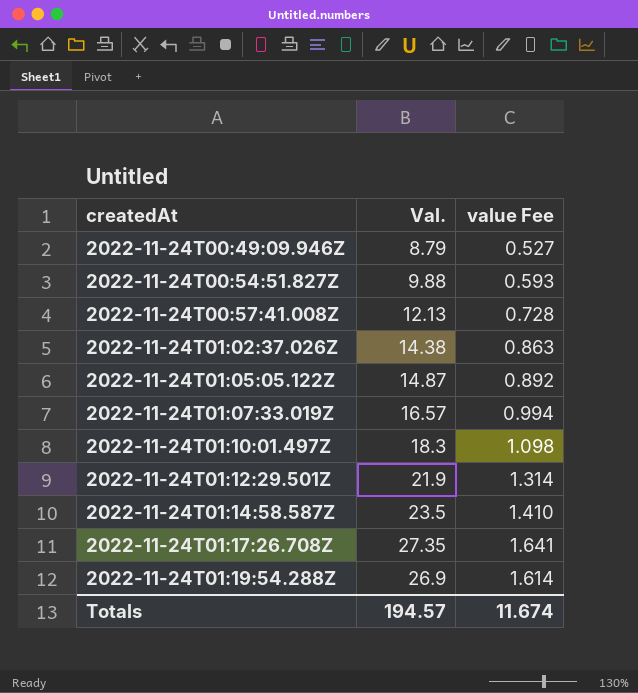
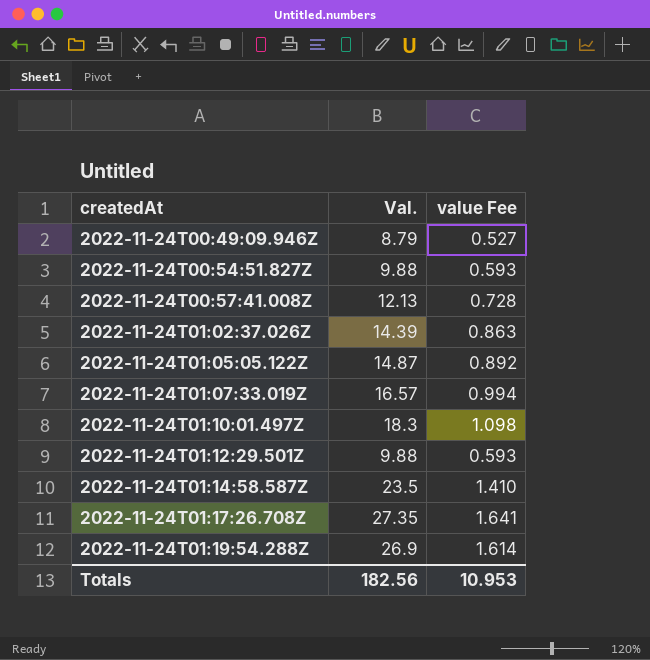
2022-11-24T01:02:37.026Z | Val.: 14.38 -> 14.39
2022-11-24T01:12:29.501Z | Val.: 21.9 -> 9.88
2022-11-24T01:12:29.501Z | value Fee: 1.314 -> 0.593
Totals | Val.: 194.57 -> 182.56
Totals | value Fee: 11.674 -> 10.953

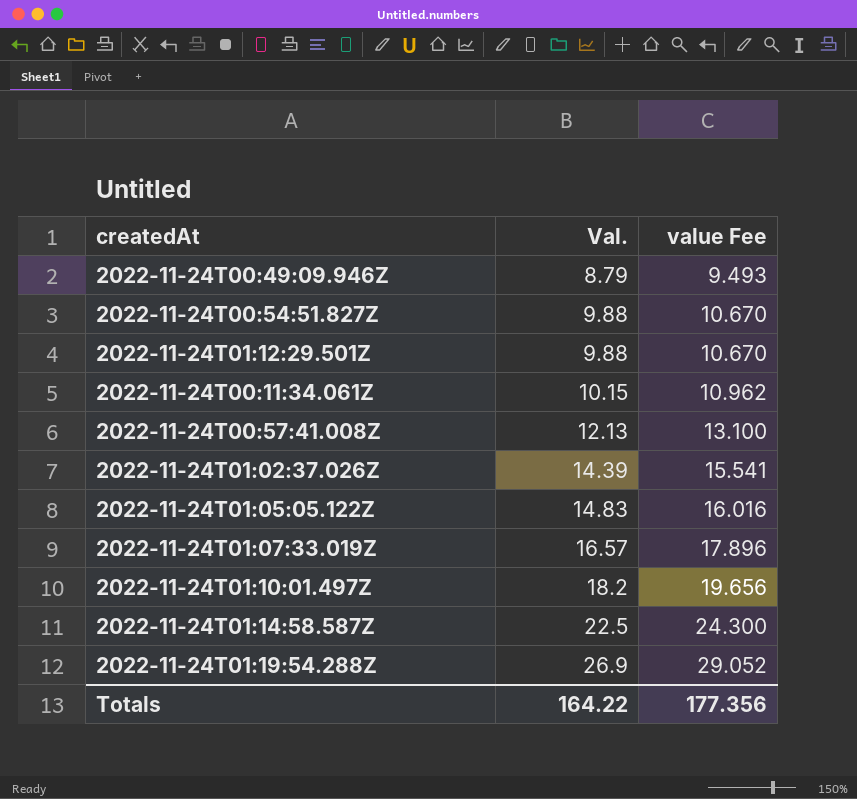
row order: createdAt ascending -> Val. ascending
column value Fee | formula: [Val.] * 0.06 -> [Val.] * 1.08
row 2022-11-24T01:17:26.708Z: 27.35 | 1.641 -> none
row 2022-11-24T00:11:34.061Z: none -> 10.15 | 10.962
2022-11-24T01:05:05.122Z | Val.: 14.87 -> 14.83
2022-11-24T01:10:01.497Z | Val.: 18.3 -> 18.2
2022-11-24T01:14:58.587Z | Val.: 23.5 -> 22.5
Totals | Val.: 182.56 -> 164.22
Totals | value Fee: 10.953 -> 177.356

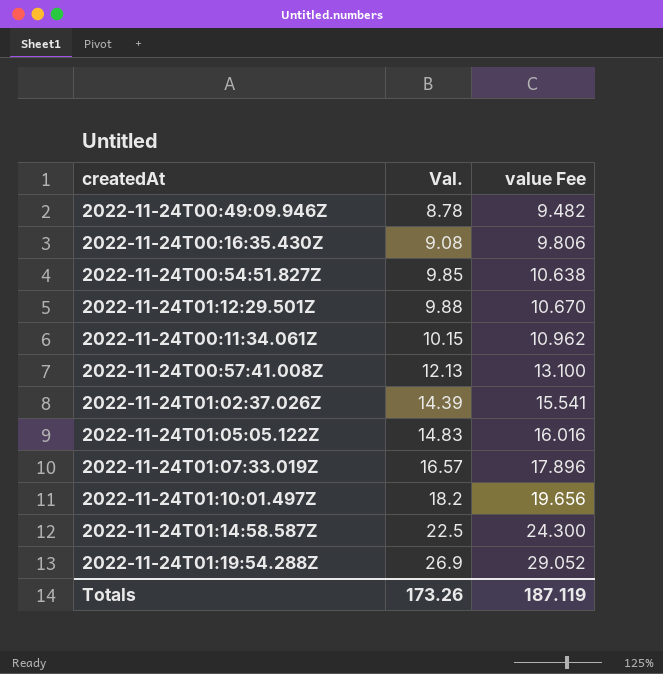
2022-11-24T00:49:09.946Z | Val.: 8.79 -> 8.78
2022-11-24T00:49:09.946Z | value Fee: 9.493 -> 9.482
row 2022-11-24T00:16:35.430Z: none -> 9.08 | 9.806
2022-11-24T00:54:51.827Z | Val.: 9.88 -> 9.85
2022-11-24T00:54:51.827Z | value Fee: 10.670 -> 10.638
Totals | Val.: 164.22 -> 173.26
Totals | value Fee: 177.356 -> 187.119

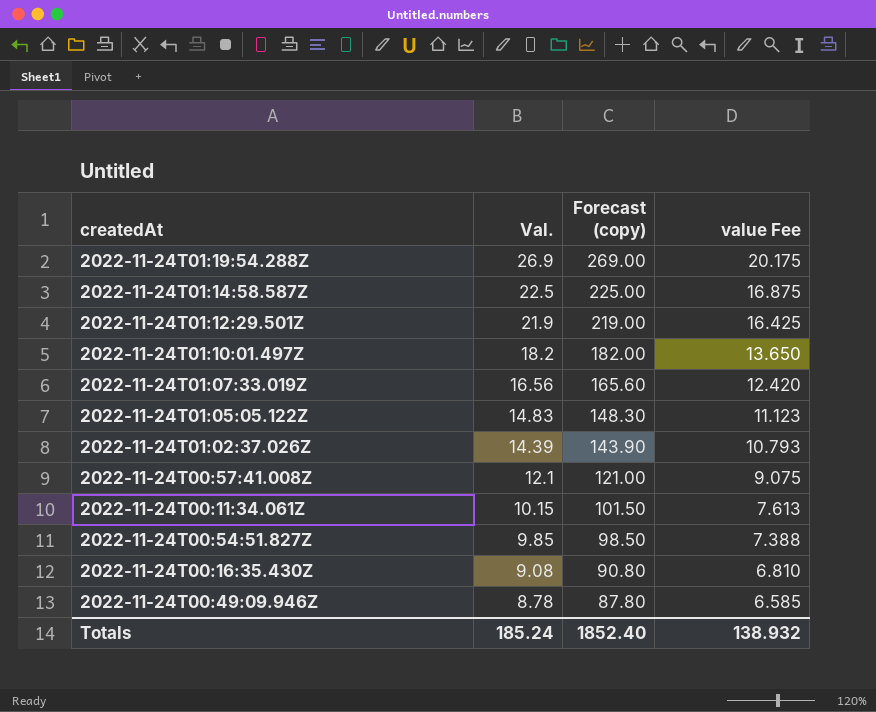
row order: Val. ascending -> Val. descending
column Forecast (copy) | formula: none -> [Val.] * 10
column value Fee | formula: [Val.] * 1.08 -> [Val.] * 0.75
2022-11-24T01:12:29.501Z | Val.: 9.88 -> 21.9
2022-11-24T01:07:33.019Z | Val.: 16.57 -> 16.56
2022-11-24T00:57:41.008Z | Val.: 12.13 -> 12.1
Totals | Val.: 173.26 -> 185.24
Totals | value Fee: 187.119 -> 138.932

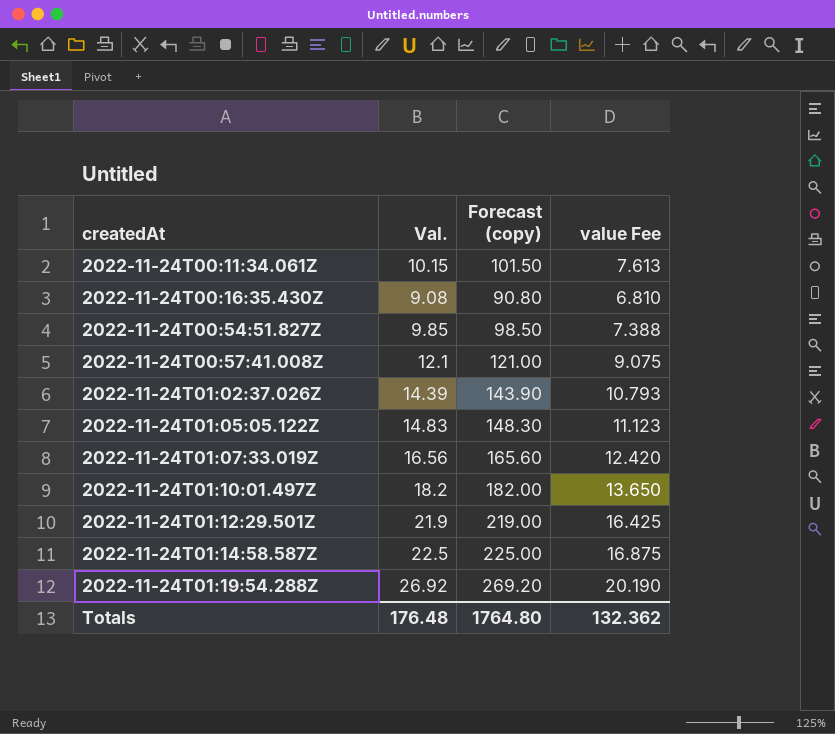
row order: Val. descending -> createdAt ascending
row 2022-11-24T00:49:09.946Z: 8.78 | 87.80 | 6.585 -> none
2022-11-24T01:19:54.288Z | Val.: 26.9 -> 26.92
2022-11-24T01:19:54.288Z | Forecast (copy): 269.00 -> 269.20
2022-11-24T01:19:54.288Z | value Fee: 20.175 -> 20.190
Totals | Val.: 185.24 -> 176.48
Totals | Forecast (copy): 1852.40 -> 1764.80
Totals | value Fee: 138.932 -> 132.362

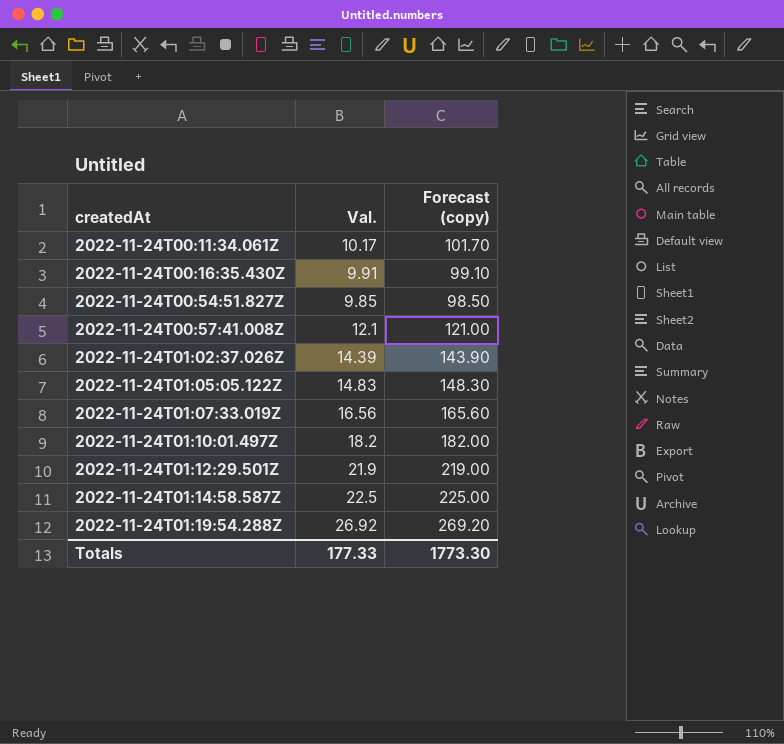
column value Fee | formula: [Val.] * 0.75 -> none
2022-11-24T00:11:34.061Z | Val.: 10.15 -> 10.17
2022-11-24T00:11:34.061Z | Forecast (copy): 101.50 -> 101.70
2022-11-24T00:16:35.430Z | Val.: 9.08 -> 9.91
2022-11-24T00:16:35.430Z | Forecast (copy): 90.80 -> 99.10
Totals | Val.: 176.48 -> 177.33
Totals | Forecast (copy): 1764.80 -> 1773.30

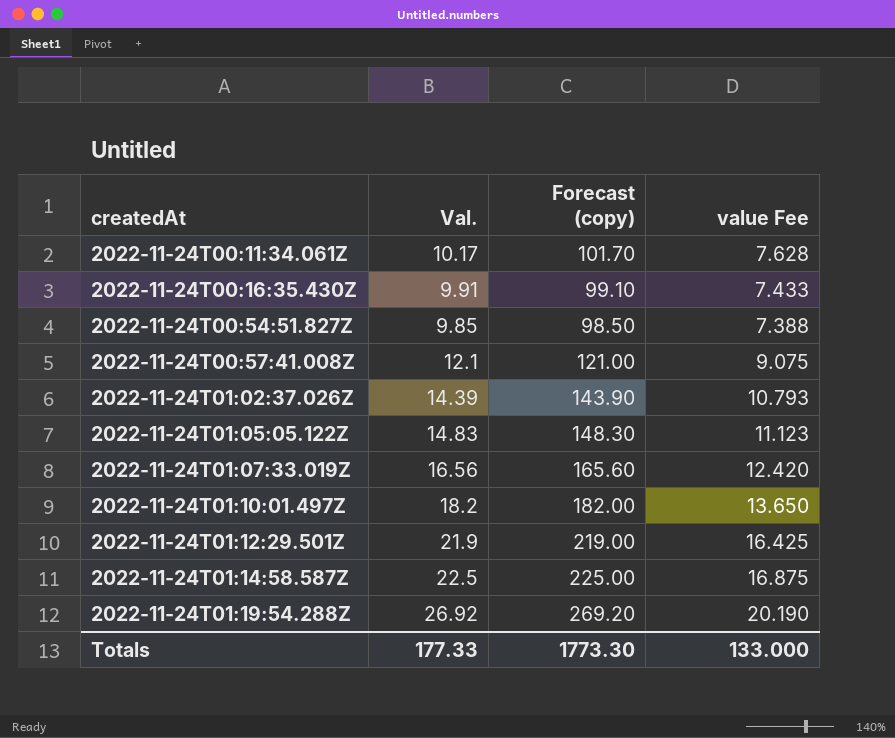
column value Fee | formula: none -> [Val.] * 0.75

